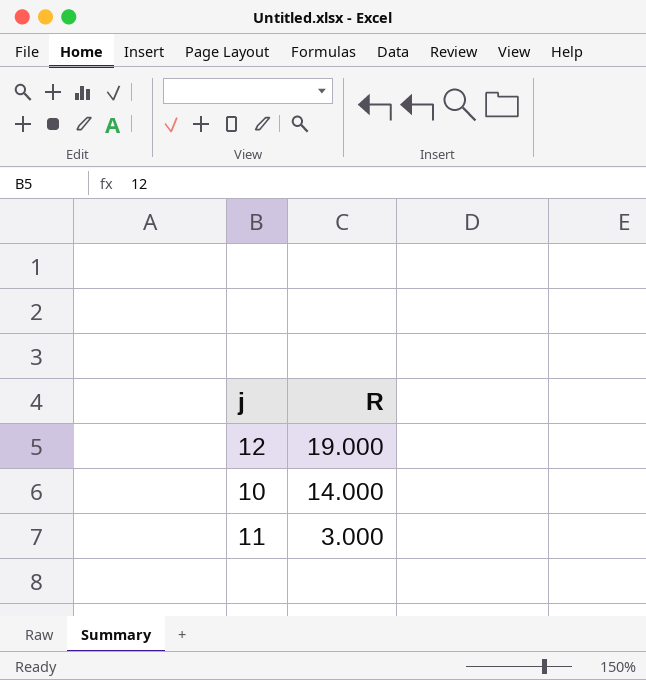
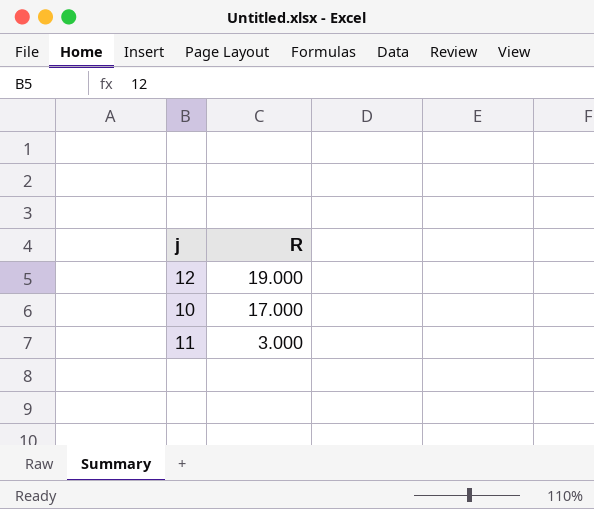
10 | R: 14.000 -> 17.000

